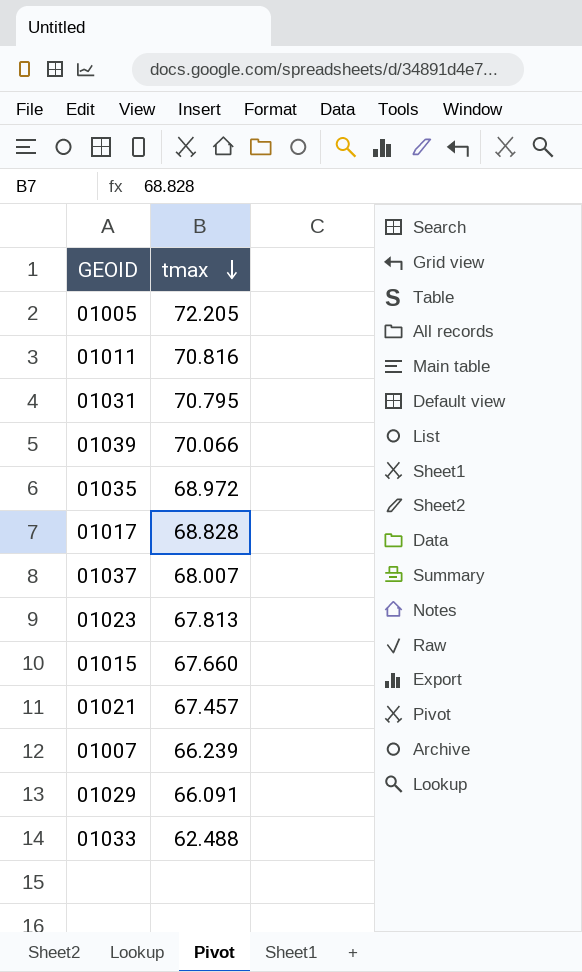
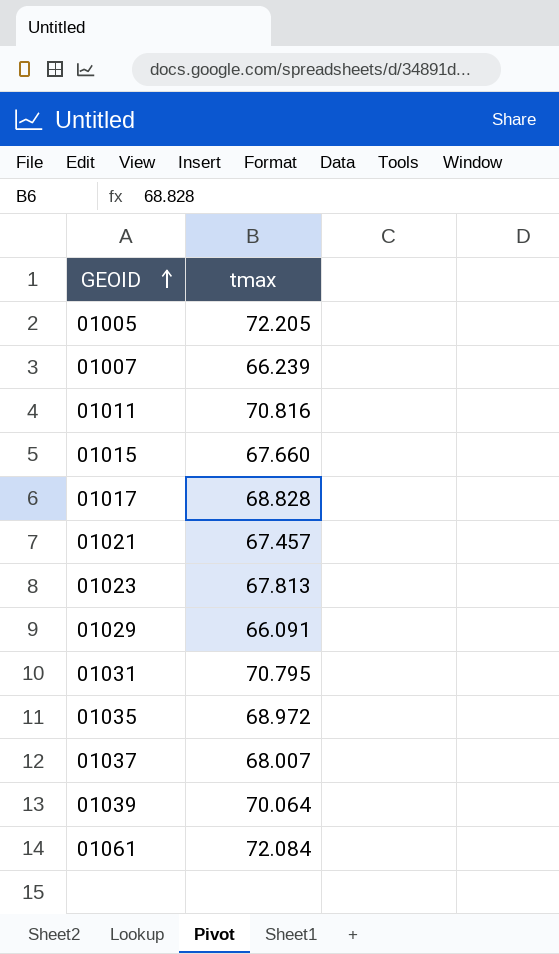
row order: tmax descending -> GEOID ascending
row 01033: 62.488 -> none
01039 | tmax: 70.066 -> 70.064
row 01061: none -> 72.084

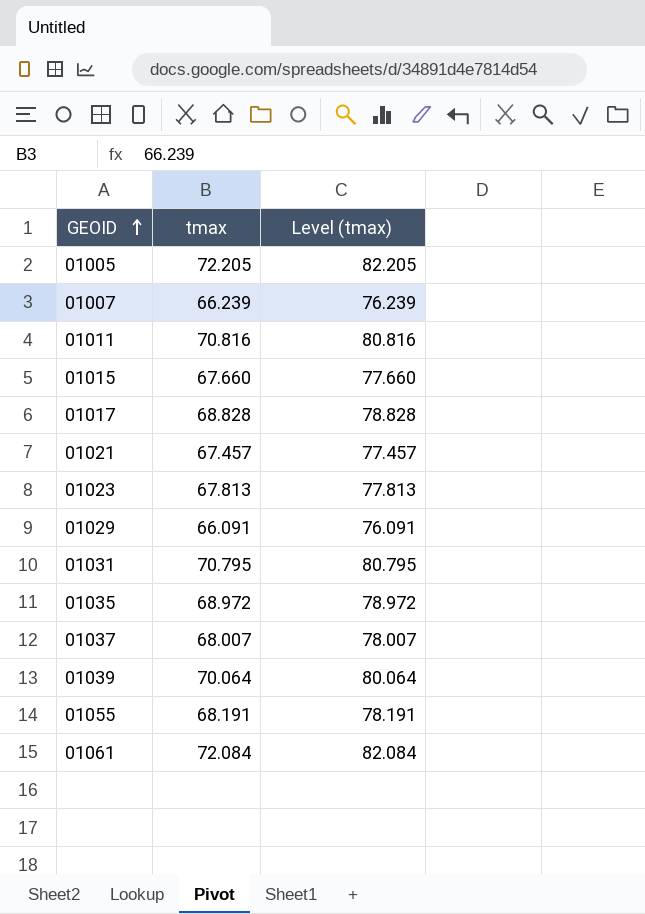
column Level (tmax) | formula: none -> [tmax] + 10
row 01055: none -> 68.191 | 78.191

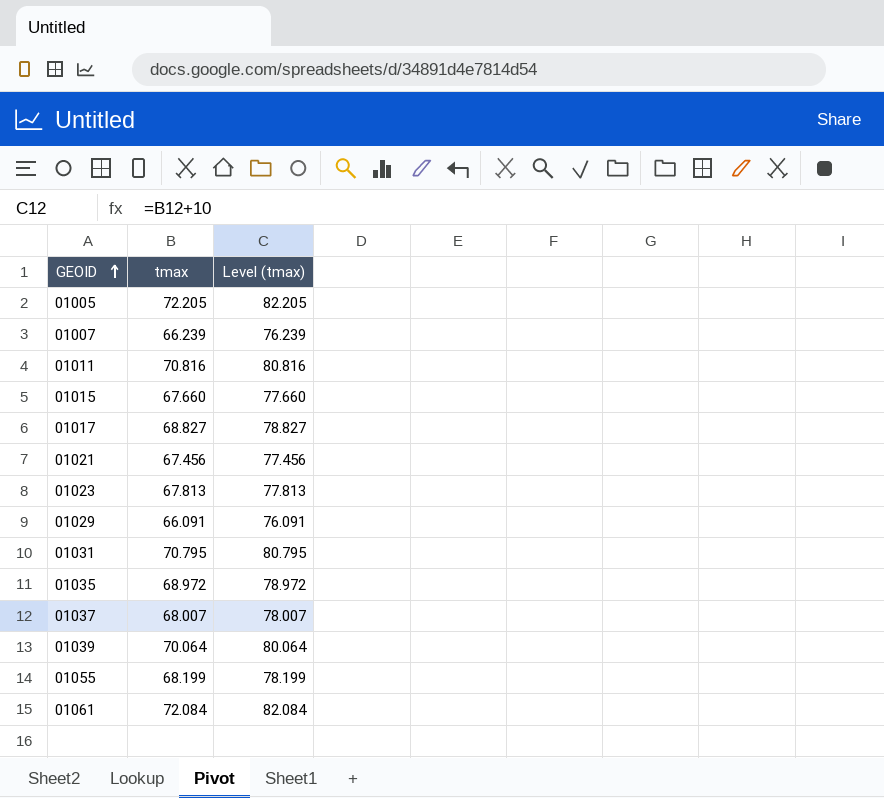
01017 | tmax: 68.828 -> 68.827
01017 | Level (tmax): 78.828 -> 78.827
01021 | tmax: 67.457 -> 67.456
01021 | Level (tmax): 77.457 -> 77.456
01055 | tmax: 68.191 -> 68.199
01055 | Level (tmax): 78.191 -> 78.199

